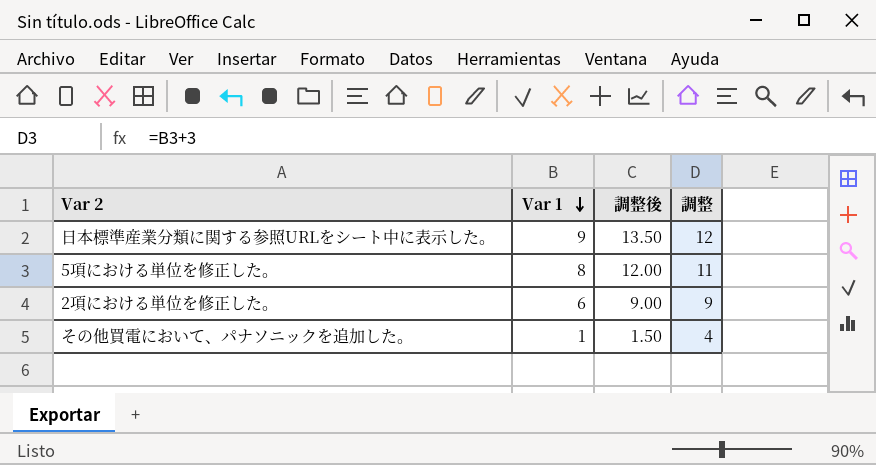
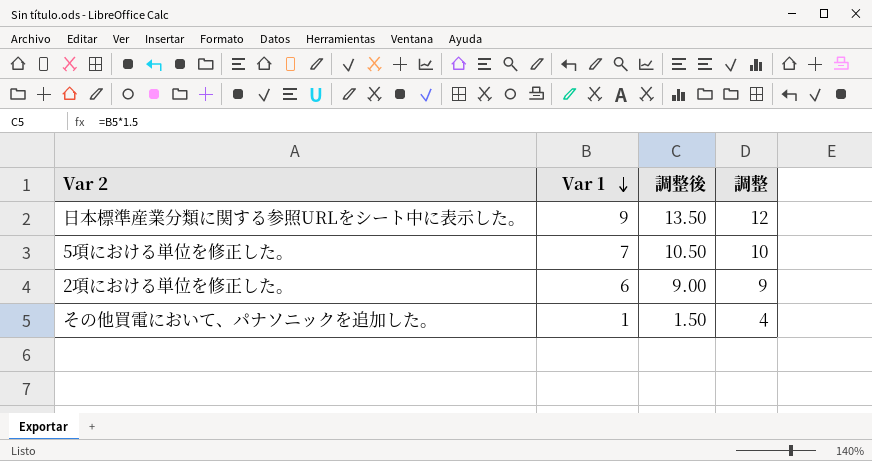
5項における単位を修正した。 | Var 1: 8 -> 7
5項における単位を修正した。 | 調整後: 12.00 -> 10.50
5項における単位を修正した。 | 調整: 11 -> 10

